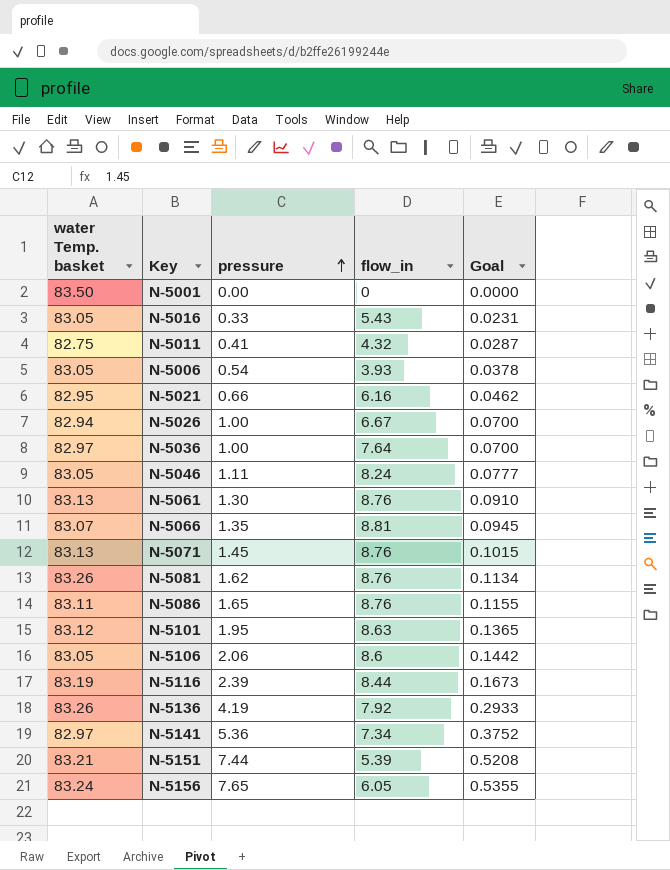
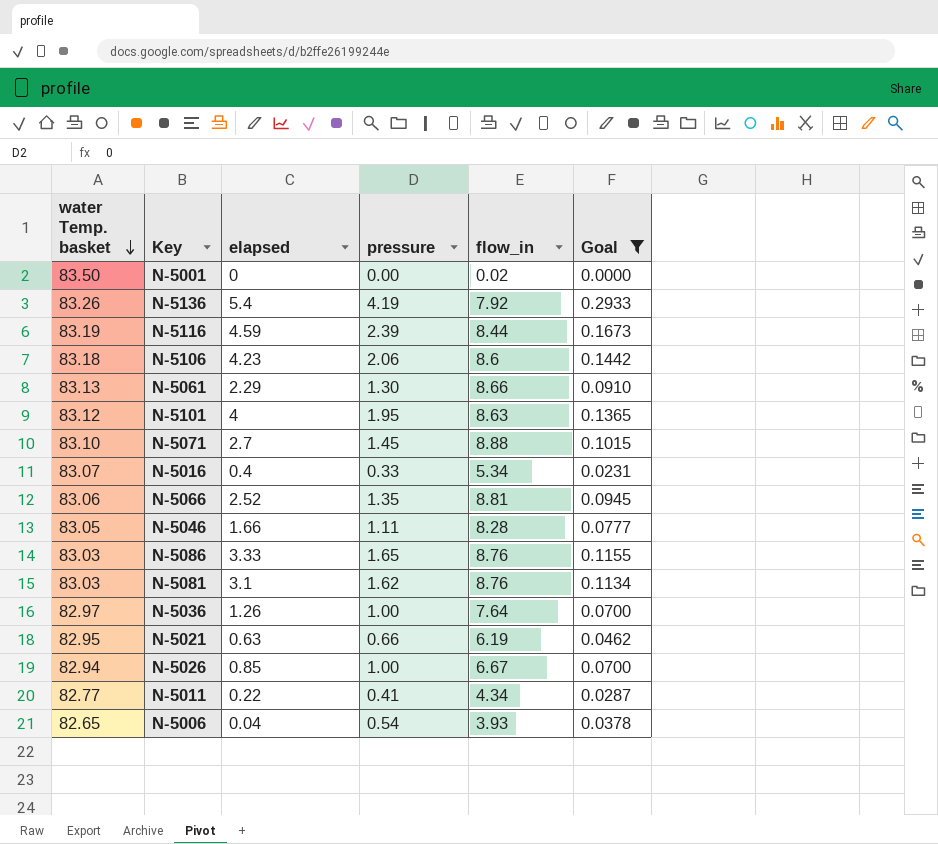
filter: none -> Goal <= 0.2933
row order: pressure ascending -> water Temp. basket descending
column elapsed | position: none -> 3
N-5001 | flow_in: 0 -> 0.02
N-5106 | water Temp. basket: 83.05 -> 83.18
N-5061 | flow_in: 8.76 -> 8.66
N-5071 | water Temp. basket: 83.13 -> 83.10
N-5071 | flow_in: 8.76 -> 8.88
N-5016 | water Temp. basket: 83.05 -> 83.07
N-5016 | flow_in: 5.43 -> 5.34
N-5066 | water Temp. basket: 83.07 -> 83.06
N-5046 | flow_in: 8.24 -> 8.28
N-5086 | water Temp. basket: 83.11 -> 83.03
N-5081 | water Temp. basket: 83.26 -> 83.03
N-5021 | flow_in: 6.16 -> 6.19
N-5011 | water Temp. basket: 82.75 -> 82.77
N-5011 | flow_in: 4.32 -> 4.34
N-5006 | water Temp. basket: 83.05 -> 82.65

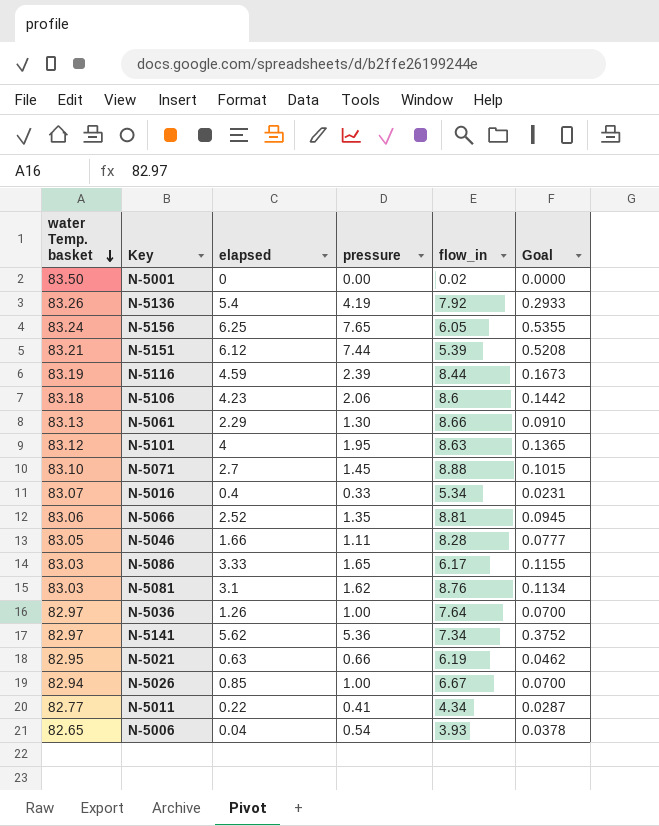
filter: Goal <= 0.2933 -> none
N-5086 | flow_in: 8.76 -> 6.17

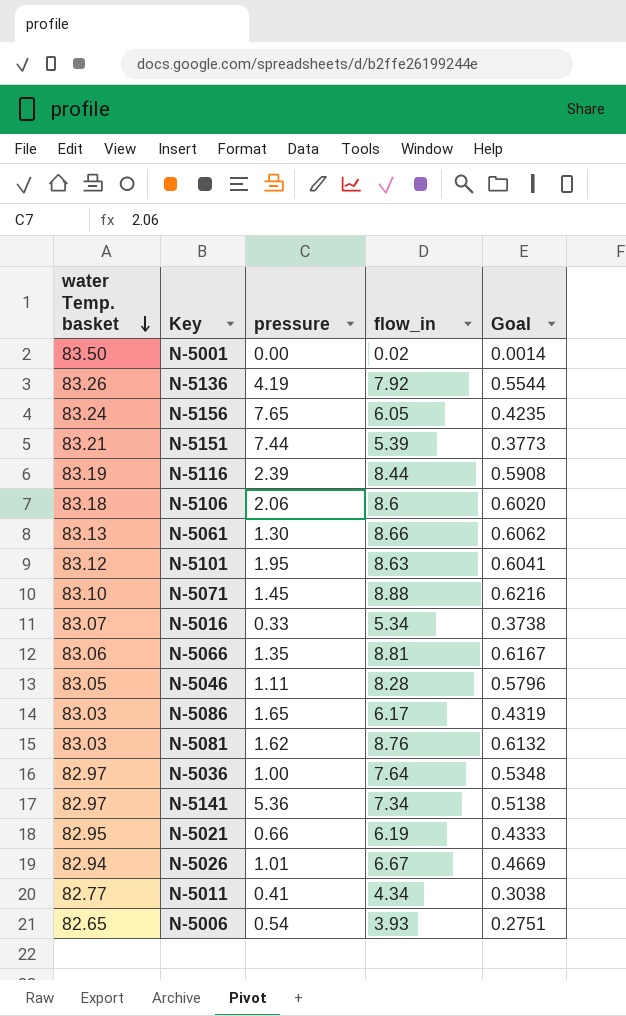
column elapsed | position: 3 -> none
column Goal | formula: [pressure] * 0.07 -> [flow_in] * 0.07
N-5026 | pressure: 1.00 -> 1.01

